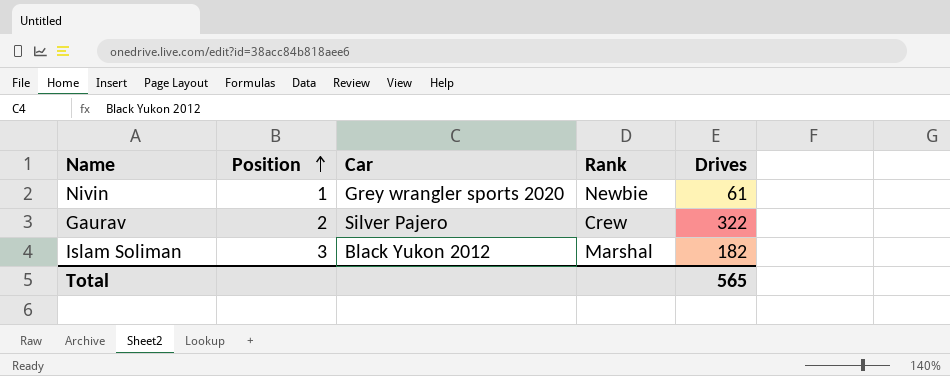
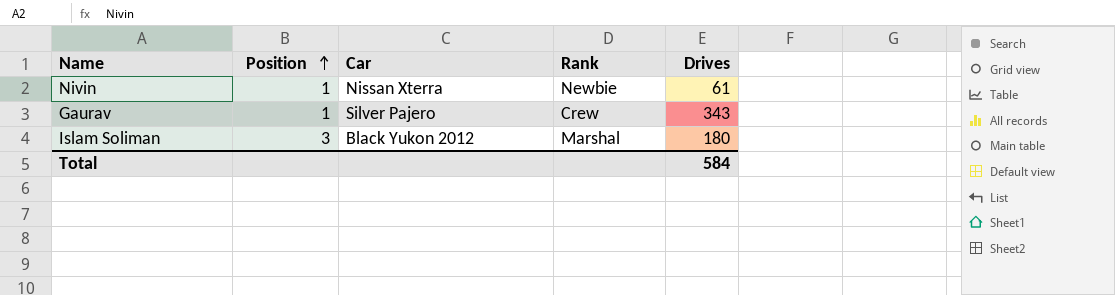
Nivin | Car: Grey wrangler sports 2020 -> Nissan Xterra
Gaurav | Position: 2 -> 1
Gaurav | Drives: 322 -> 343
Islam Soliman | Drives: 182 -> 180
Total | Drives: 565 -> 584

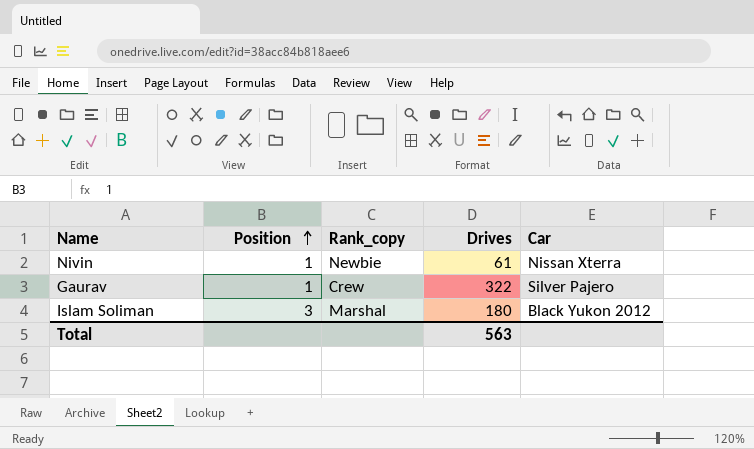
column name: Rank -> Rank_copy
column Car | position: 3 -> 5
Gaurav | Drives: 343 -> 322
Total | Drives: 584 -> 563

